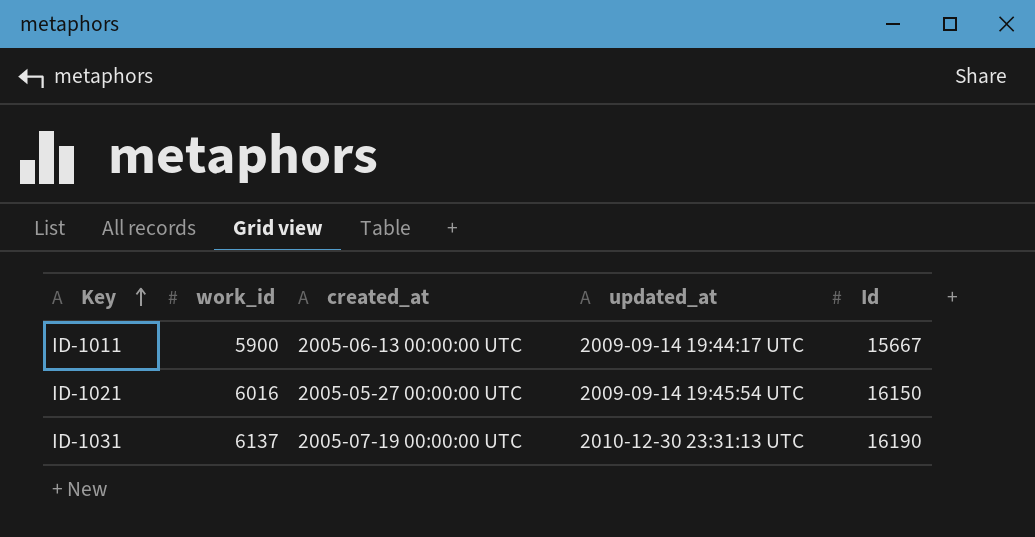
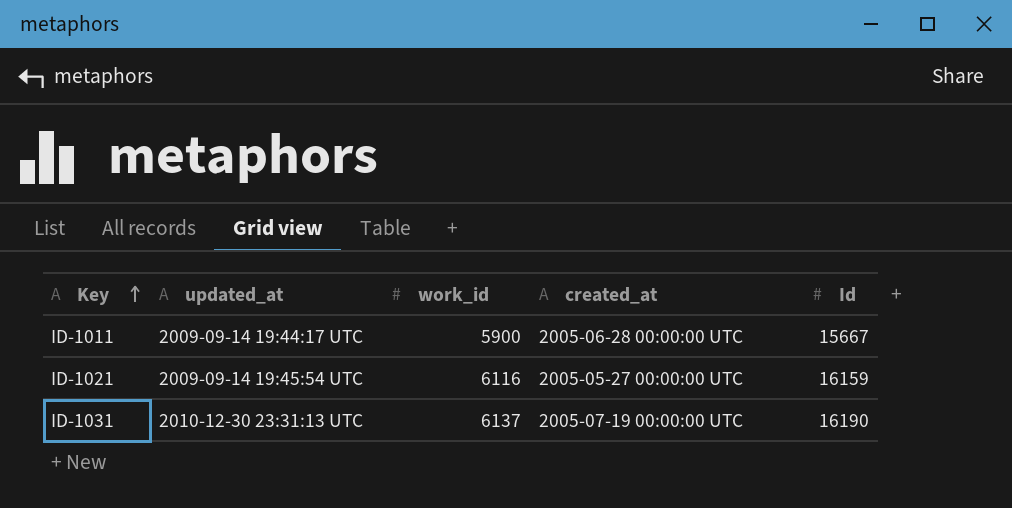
column updated_at | position: 4 -> 2
ID-1011 | created_at: 2005-06-13 00:00:00 UTC -> 2005-06-28 00:00:00 UTC
ID-1021 | work_id: 6016 -> 6116
ID-1021 | Id: 16150 -> 16159

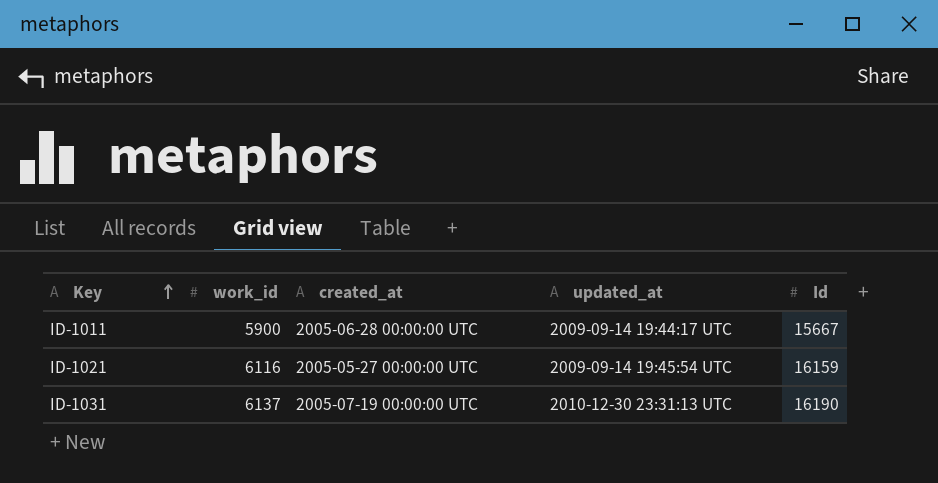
column updated_at | position: 2 -> 4

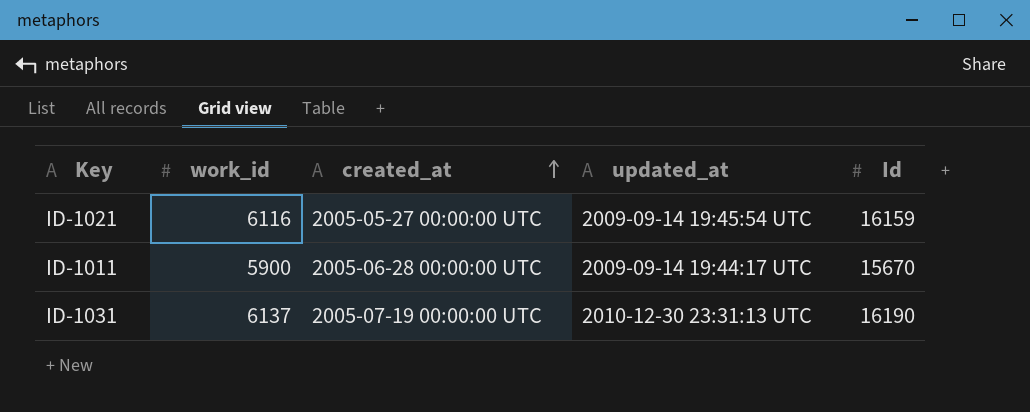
row order: Key ascending -> created_at ascending
ID-1011 | Id: 15667 -> 15670

